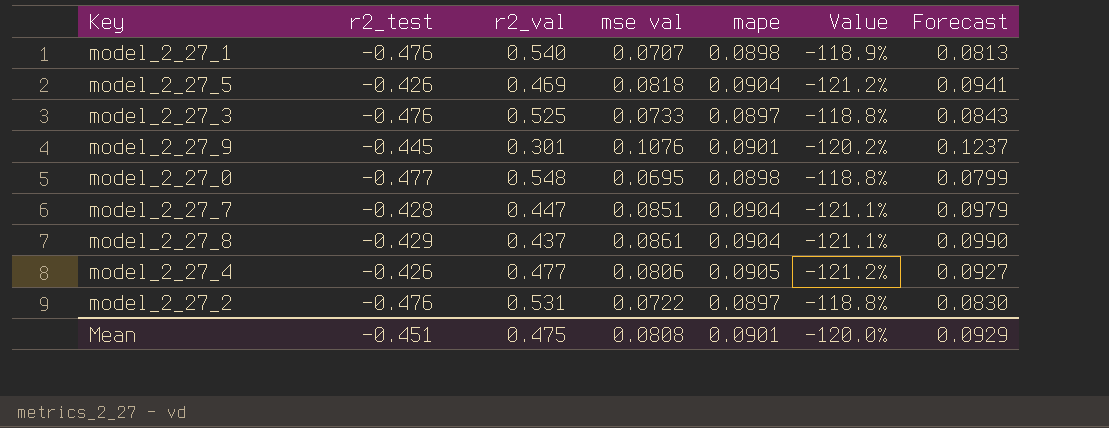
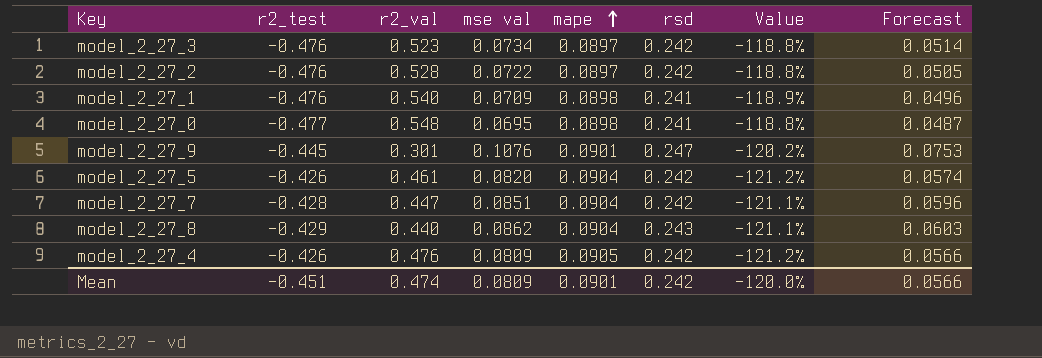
row order: none -> mape ascending
column rsd | position: none -> 6
column Forecast | formula: [mse val] * 1.15 -> [mse val] * 0.7
model_2_27_3 | r2_val: 0.525 -> 0.523
model_2_27_3 | mse val: 0.0733 -> 0.0734
model_2_27_2 | r2_val: 0.531 -> 0.528
model_2_27_1 | mse val: 0.0707 -> 0.0709
model_2_27_5 | r2_val: 0.469 -> 0.461
model_2_27_5 | mse val: 0.0818 -> 0.0820
model_2_27_8 | r2_val: 0.437 -> 0.440
model_2_27_8 | mse val: 0.0861 -> 0.0862
model_2_27_4 | r2_val: 0.477 -> 0.476
model_2_27_4 | mse val: 0.0806 -> 0.0809
Mean | r2_val: 0.475 -> 0.474
Mean | mse val: 0.0808 -> 0.0809
Mean | Forecast: 0.0929 -> 0.0566

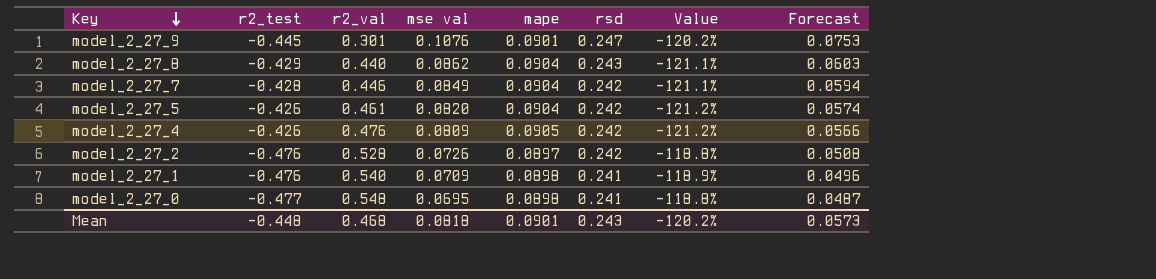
row order: mape ascending -> Key descending
row model_2_27_3: -0.476 | 0.523 | 0.0734 | 0.0897 | 0.242 | -118.8% | 0.0514 -> none
model_2_27_7 | r2_val: 0.447 -> 0.446
model_2_27_7 | mse val: 0.0851 -> 0.0849
model_2_27_7 | Forecast: 0.0596 -> 0.0594
model_2_27_2 | mse val: 0.0722 -> 0.0726
model_2_27_2 | Forecast: 0.0505 -> 0.0508
Mean | r2_test: -0.451 -> -0.448
Mean | r2_val: 0.474 -> 0.468
Mean | mse val: 0.0809 -> 0.0818
Mean | rsd: 0.242 -> 0.243
Mean | Value: -120.0% -> -120.2%
Mean | Forecast: 0.0566 -> 0.0573

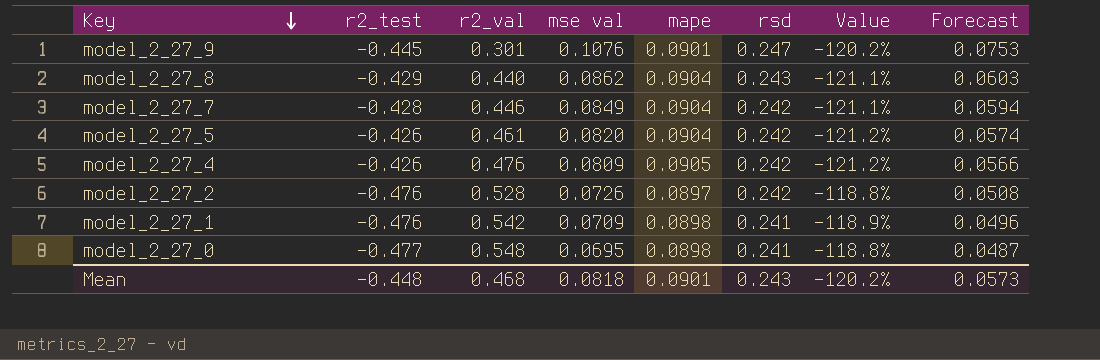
model_2_27_1 | r2_val: 0.540 -> 0.542

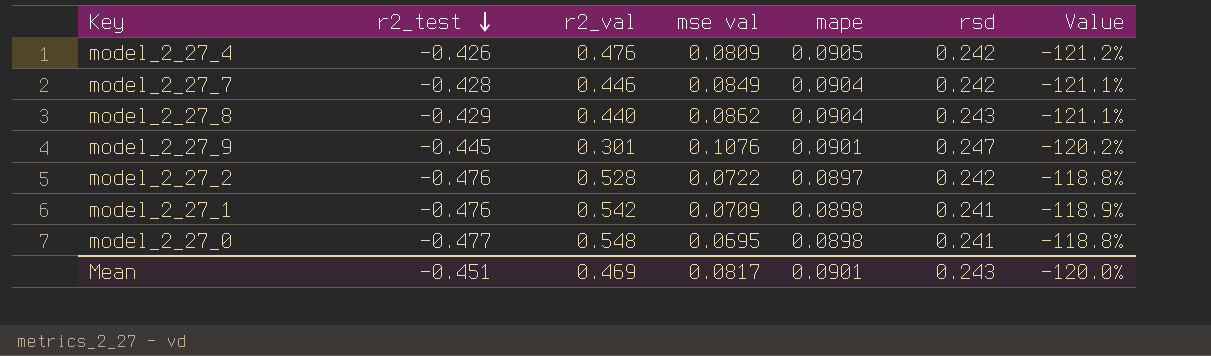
row order: Key descending -> r2_test descending
column Forecast | formula: [mse val] * 0.7 -> none
row model_2_27_5: -0.426 | 0.461 | 0.0820 | 0.0904 | 0.242 | -121.2% | 0.0574 -> none
model_2_27_2 | mse val: 0.0726 -> 0.0722
Mean | r2_test: -0.448 -> -0.451
Mean | r2_val: 0.468 -> 0.469
Mean | mse val: 0.0818 -> 0.0817
Mean | Value: -120.2% -> -120.0%

